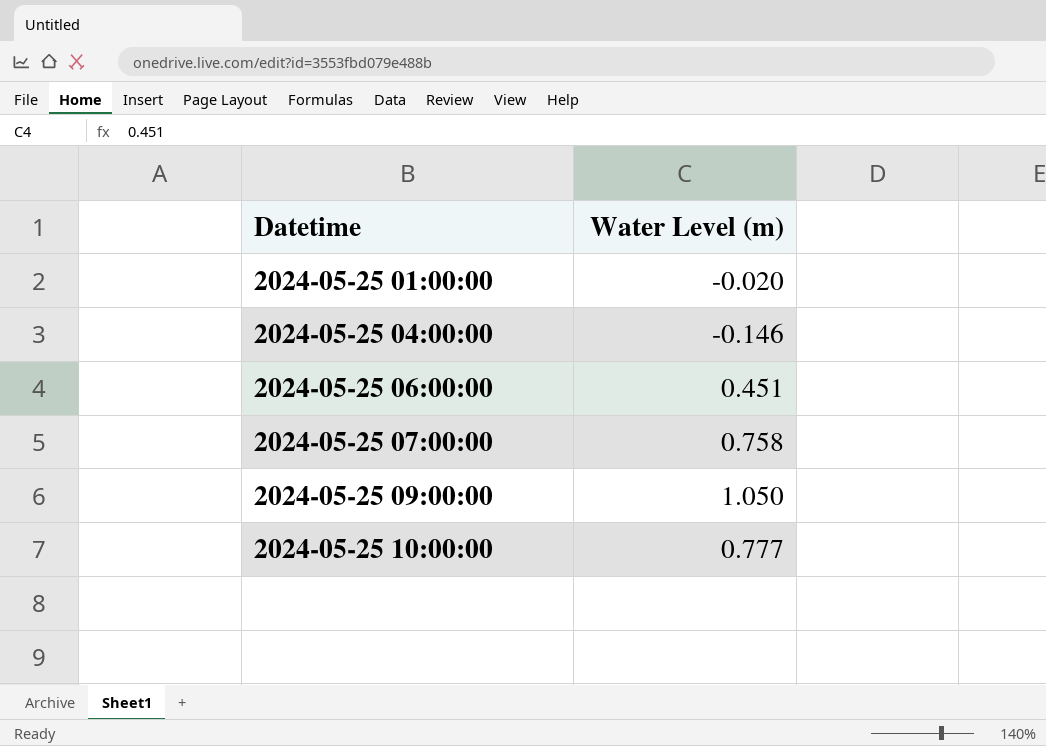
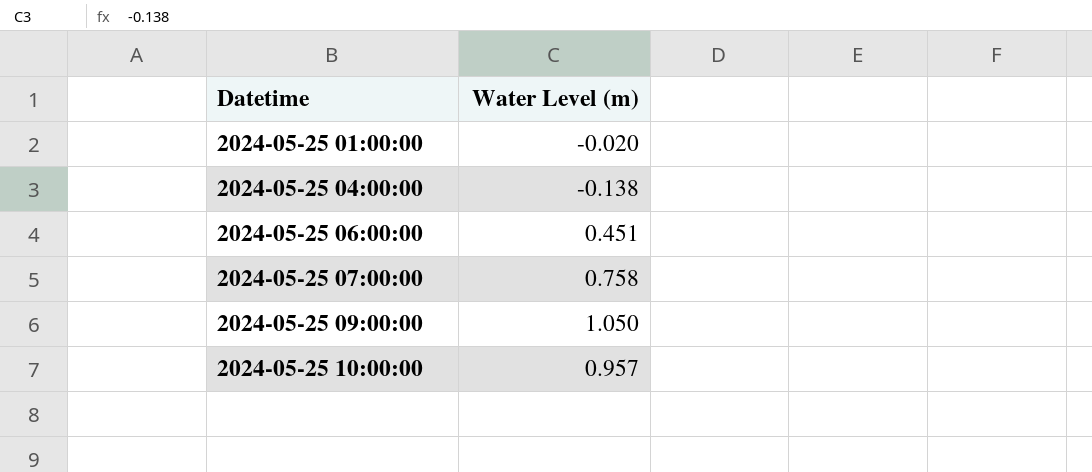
2024-05-25 04:00:00 | Water Level (m): -0.146 -> -0.138
2024-05-25 10:00:00 | Water Level (m): 0.777 -> 0.957

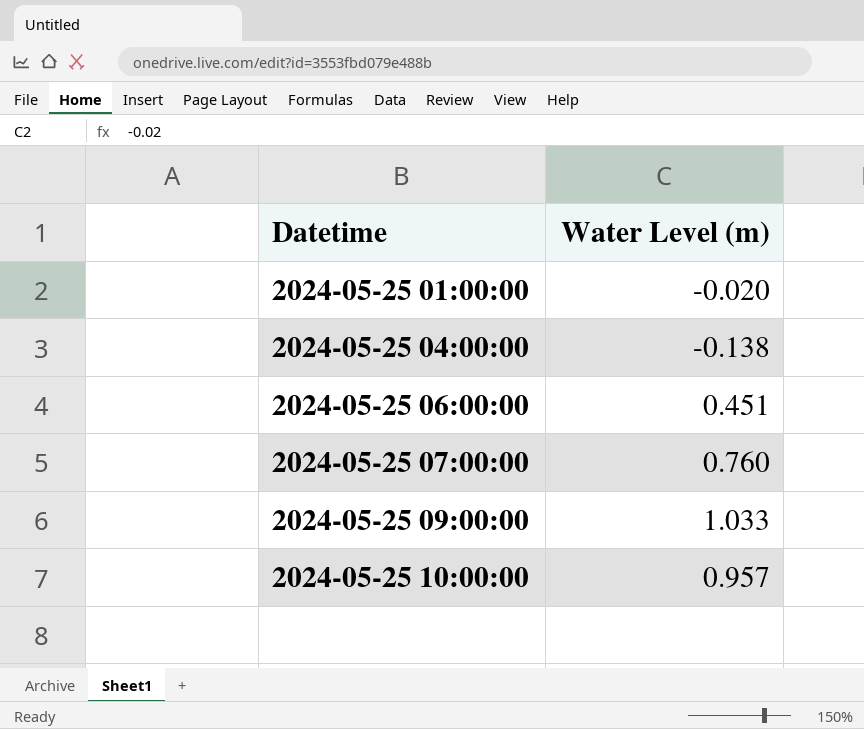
2024-05-25 07:00:00 | Water Level (m): 0.758 -> 0.760
2024-05-25 09:00:00 | Water Level (m): 1.050 -> 1.033

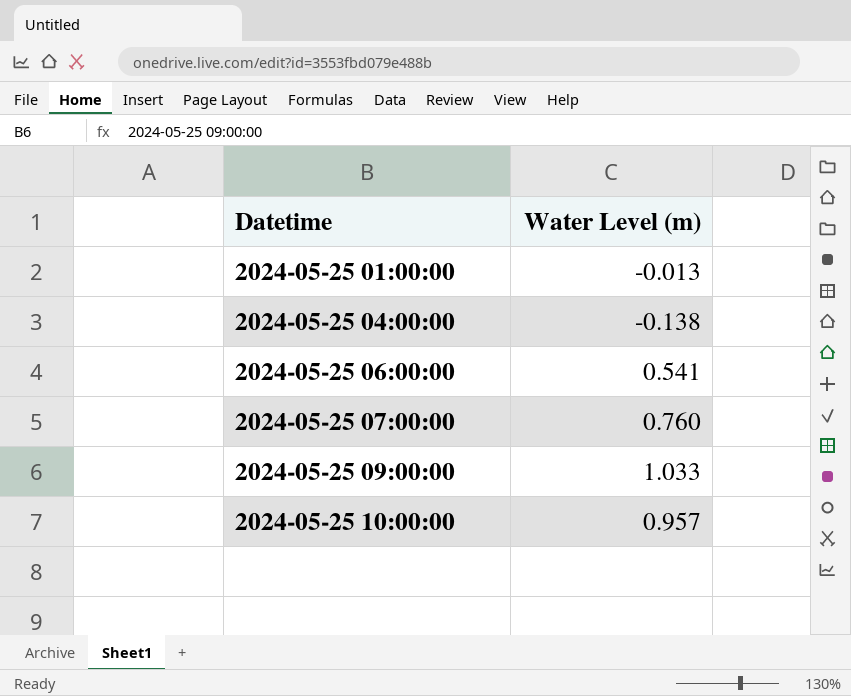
2024-05-25 01:00:00 | Water Level (m): -0.020 -> -0.013
2024-05-25 06:00:00 | Water Level (m): 0.451 -> 0.541

